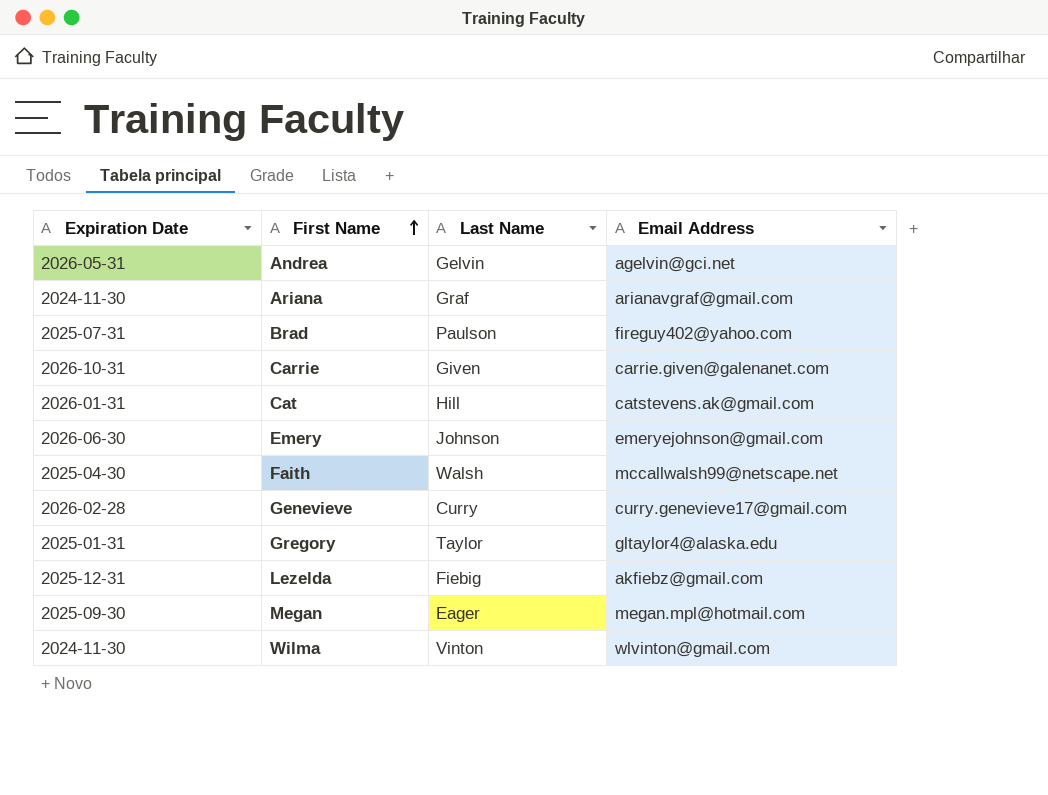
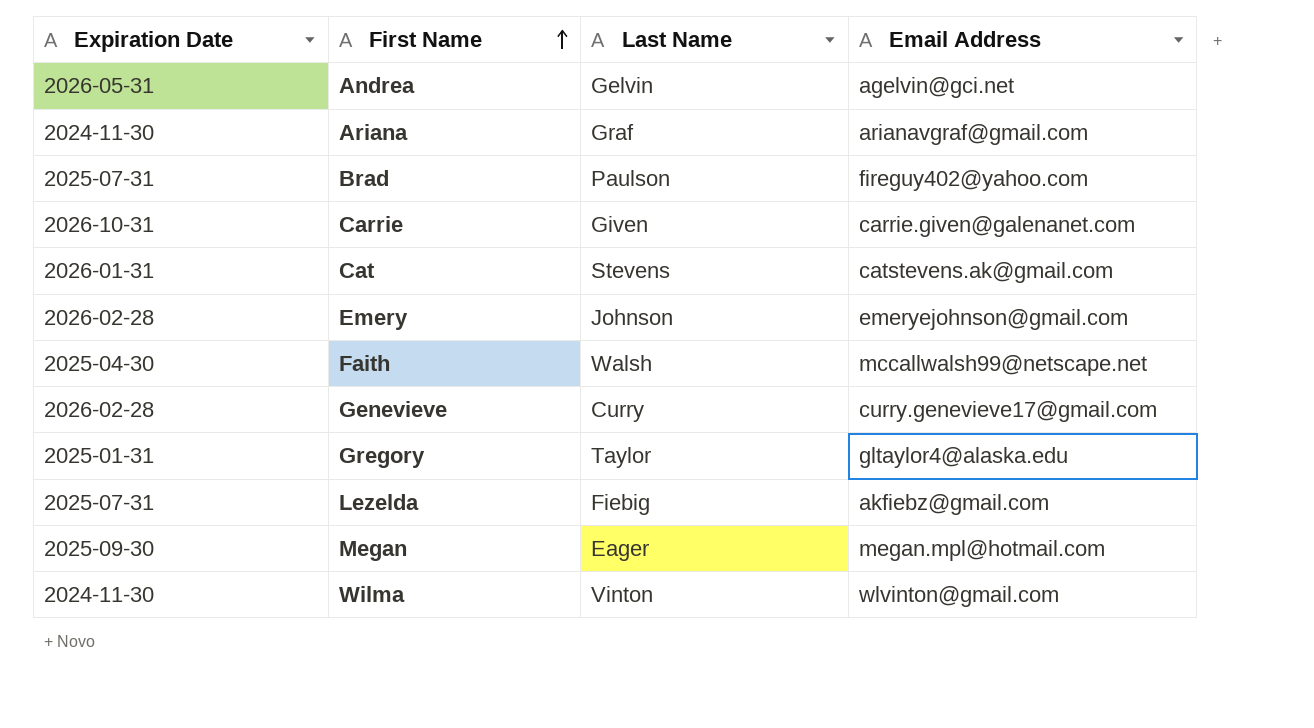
Cat | Last Name: Hill -> Stevens
Emery | Expiration Date: 2026-06-30 -> 2026-02-28
Lezelda | Expiration Date: 2025-12-31 -> 2025-07-31

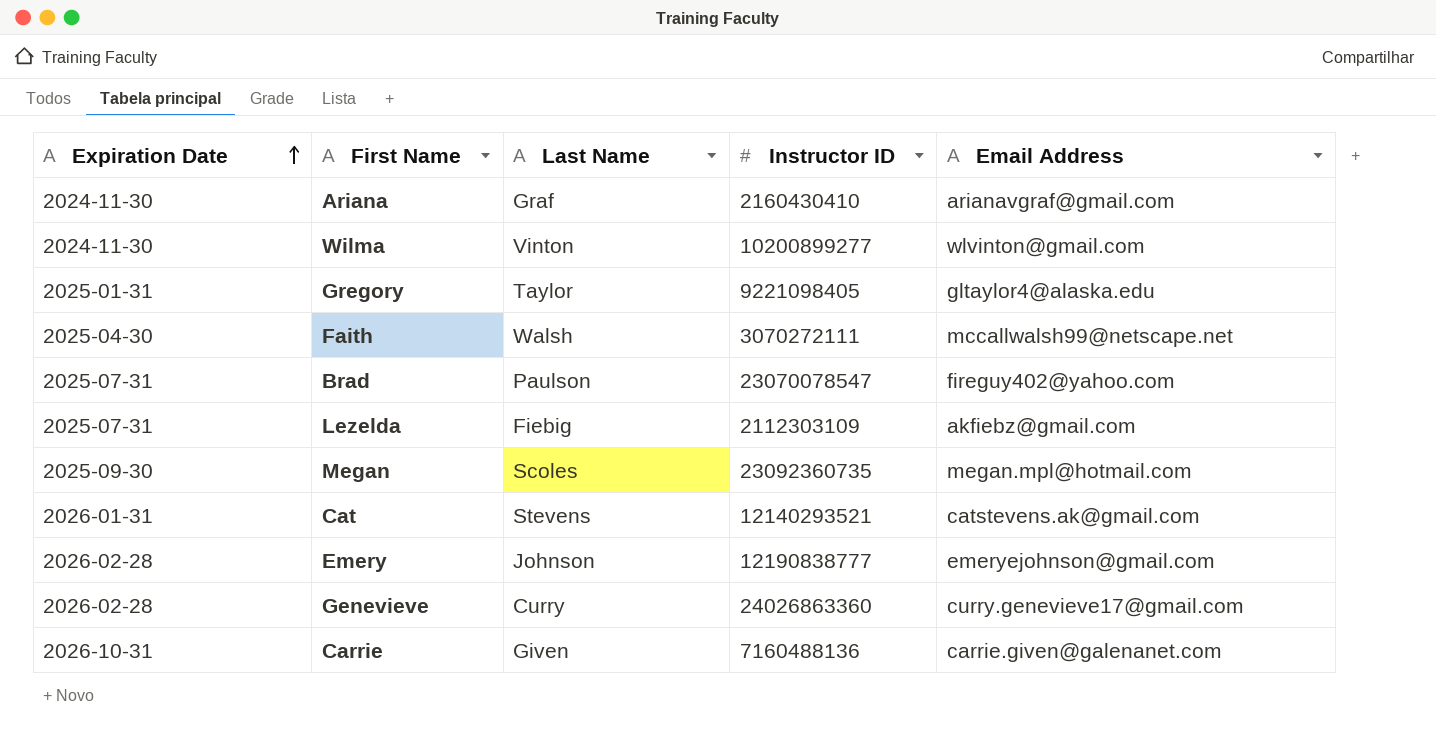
row order: First Name ascending -> Expiration Date ascending
column Instructor ID | position: none -> 4
row Andrea: 2026-05-31 | Gelvin | agelvin@gci.net -> none
Megan | Last Name: Eager -> Scoles

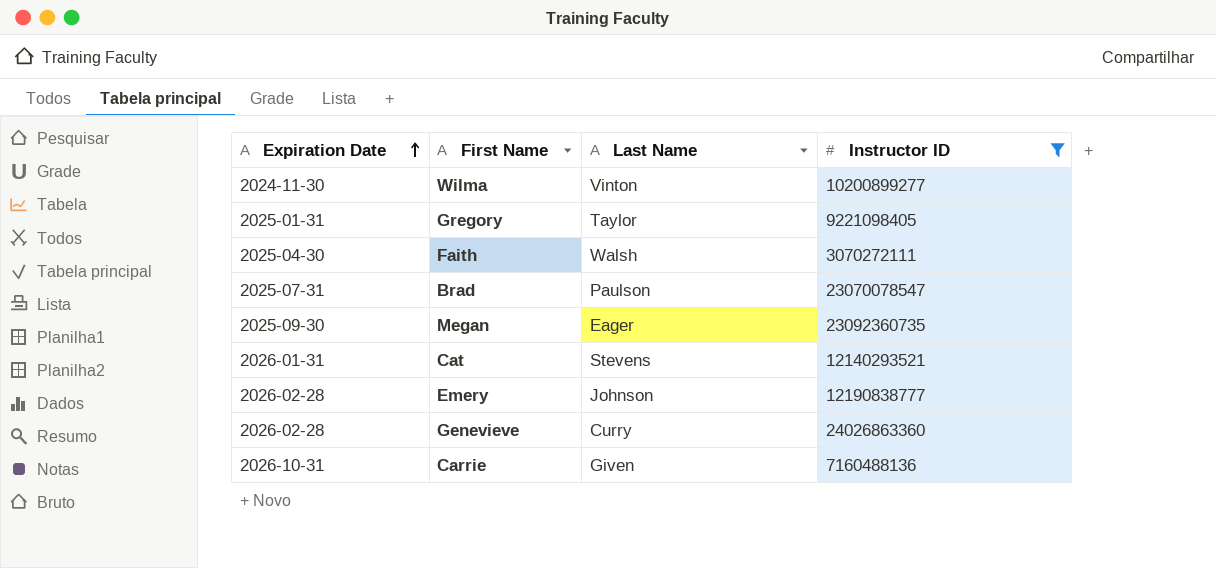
filter: none -> Instructor ID >= 3070272111
column Email Address | position: 5 -> none
Megan | Last Name: Scoles -> Eager

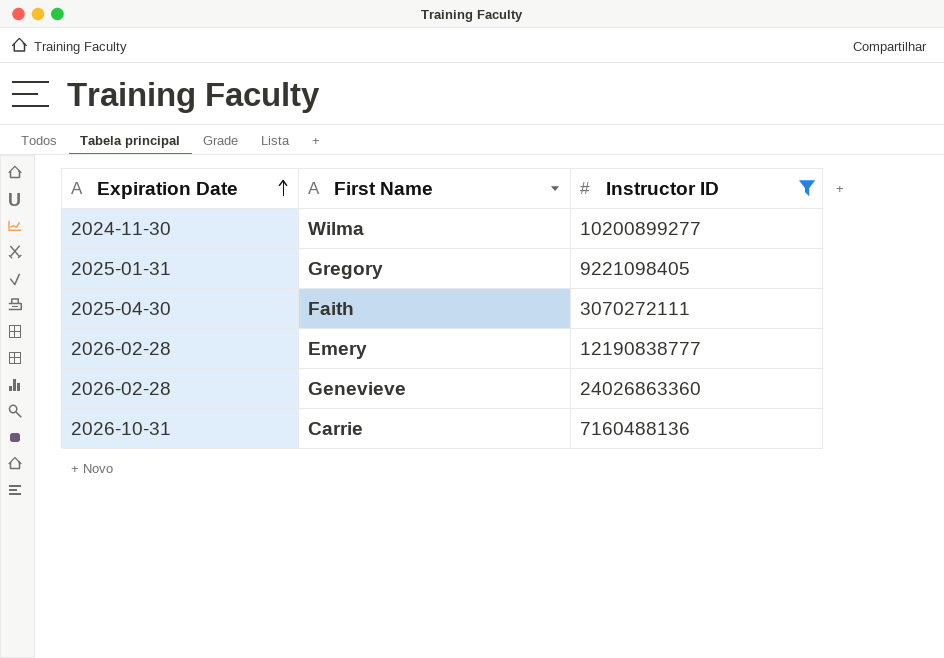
column Last Name | position: 3 -> none
row Brad: 2025-07-31 | Paulson | 23070078547 -> none
row Megan: 2025-09-30 | Eager | 23092360735 -> none
row Cat: 2026-01-31 | Stevens | 12140293521 -> none

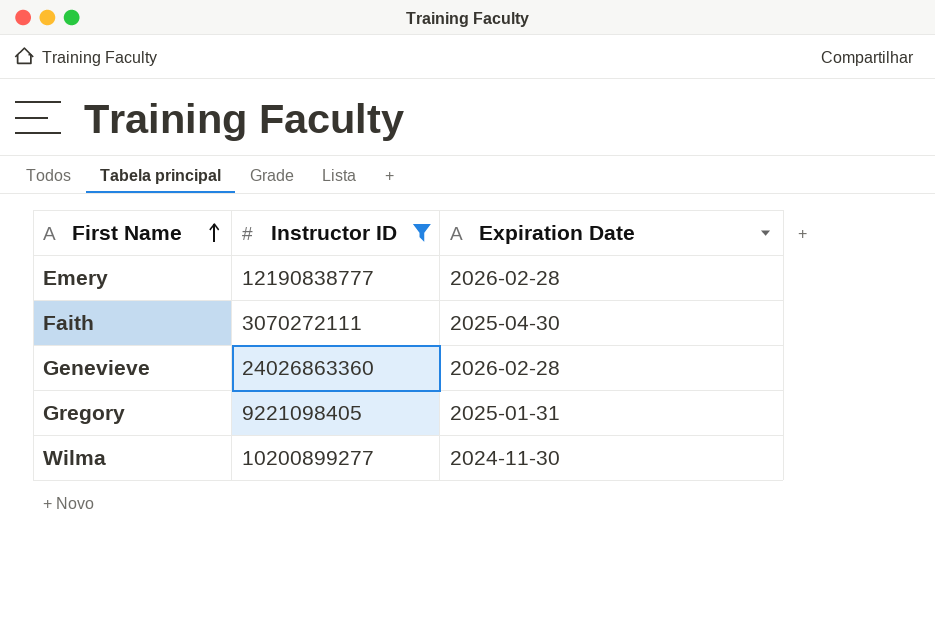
row order: Expiration Date ascending -> First Name ascending
column Expiration Date | position: 1 -> 3
row Carrie: 2026-10-31 | 7160488136 -> none

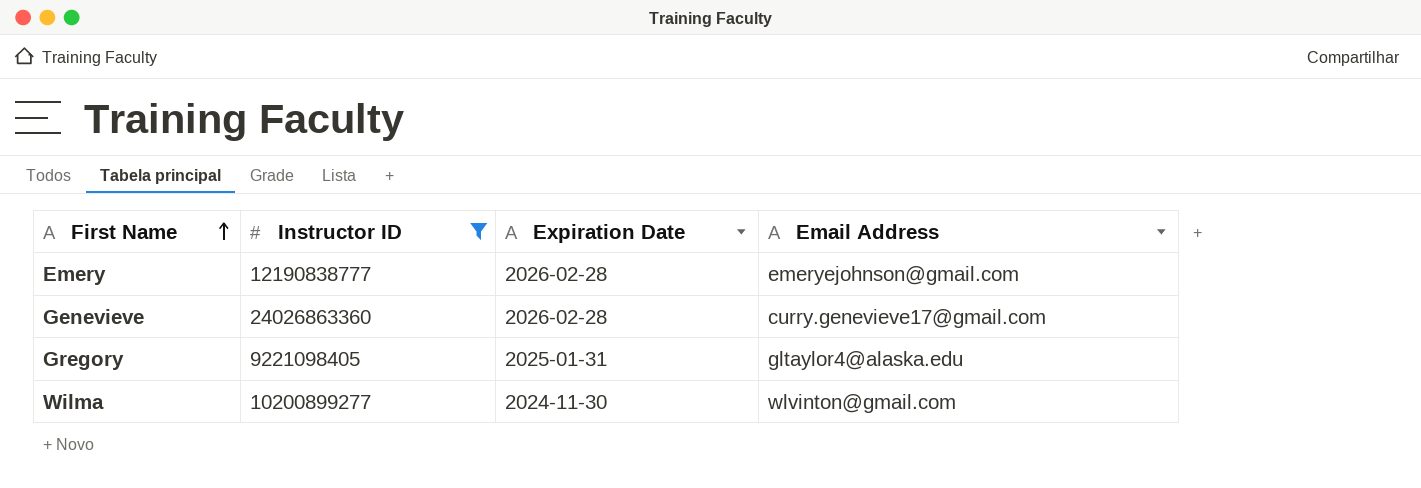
column Email Address | position: none -> 4
row Faith: 3070272111 | 2025-04-30 -> none

